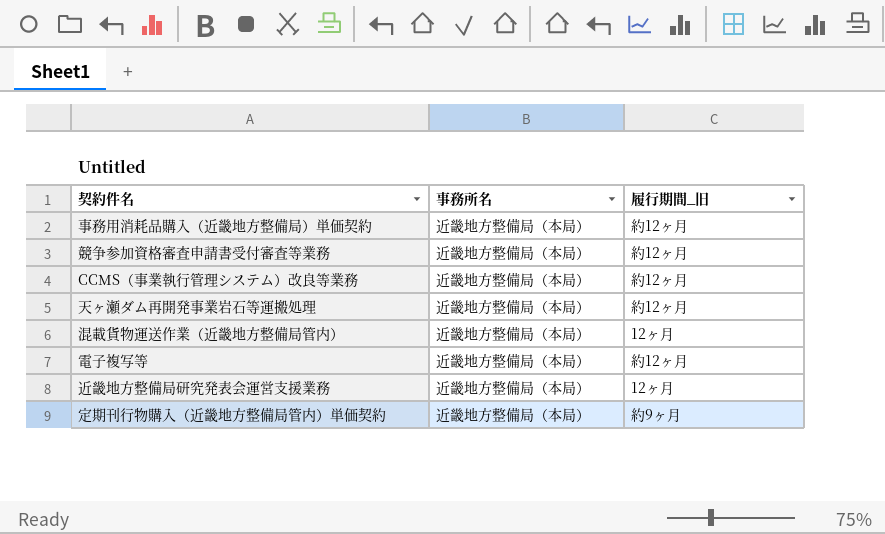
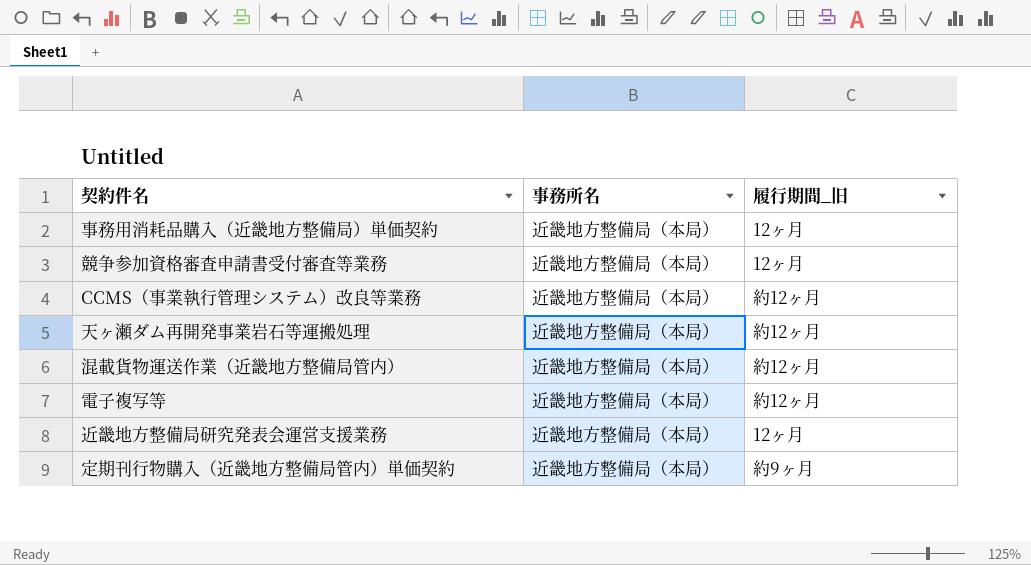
事務用消耗品購入（近畿地方整備局）単価契約 | 履行期間_旧: 約12ヶ月 -> 12ヶ月
競争参加資格審査申請書受付審査等業務 | 履行期間_旧: 約12ヶ月 -> 12ヶ月
混載貨物運送作業（近畿地方整備局管内） | 履行期間_旧: 12ヶ月 -> 約12ヶ月

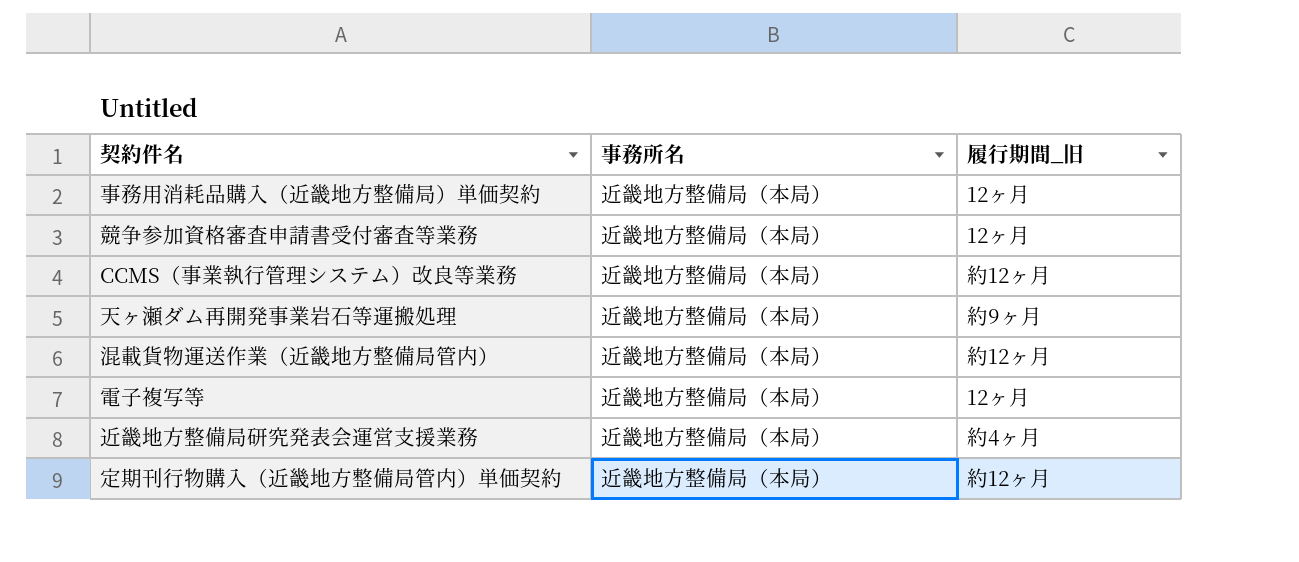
天ヶ瀬ダム再開発事業岩石等運搬処理 | 履行期間_旧: 約12ヶ月 -> 約9ヶ月
電子複写等 | 履行期間_旧: 約12ヶ月 -> 12ヶ月
近畿地方整備局研究発表会運営支援業務 | 履行期間_旧: 12ヶ月 -> 約4ヶ月
定期刊行物購入（近畿地方整備局管内）単価契約 | 履行期間_旧: 約9ヶ月 -> 約12ヶ月

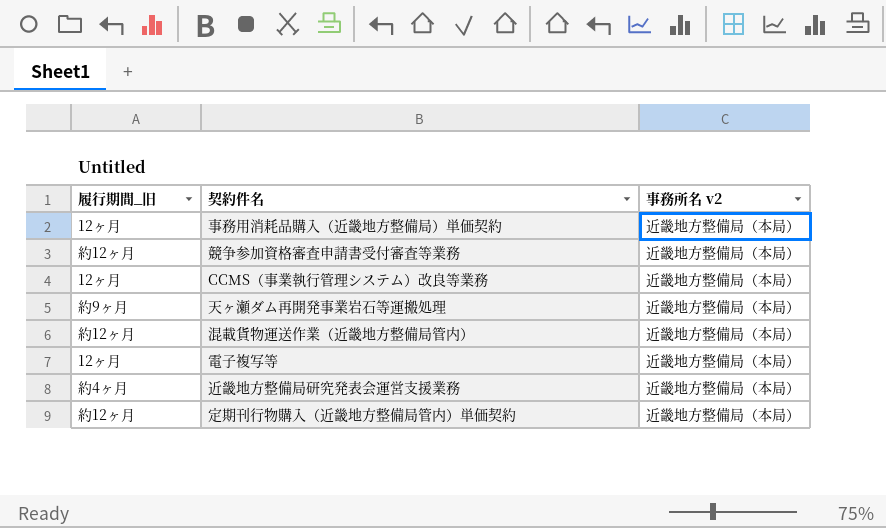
column 履行期間_旧 | position: 3 -> 1
column name: 事務所名 -> 事務所名 v2
競争参加資格審査申請書受付審査等業務 | 履行期間_旧: 12ヶ月 -> 約12ヶ月
CCMS（事業執行管理システム）改良等業務 | 履行期間_旧: 約12ヶ月 -> 12ヶ月

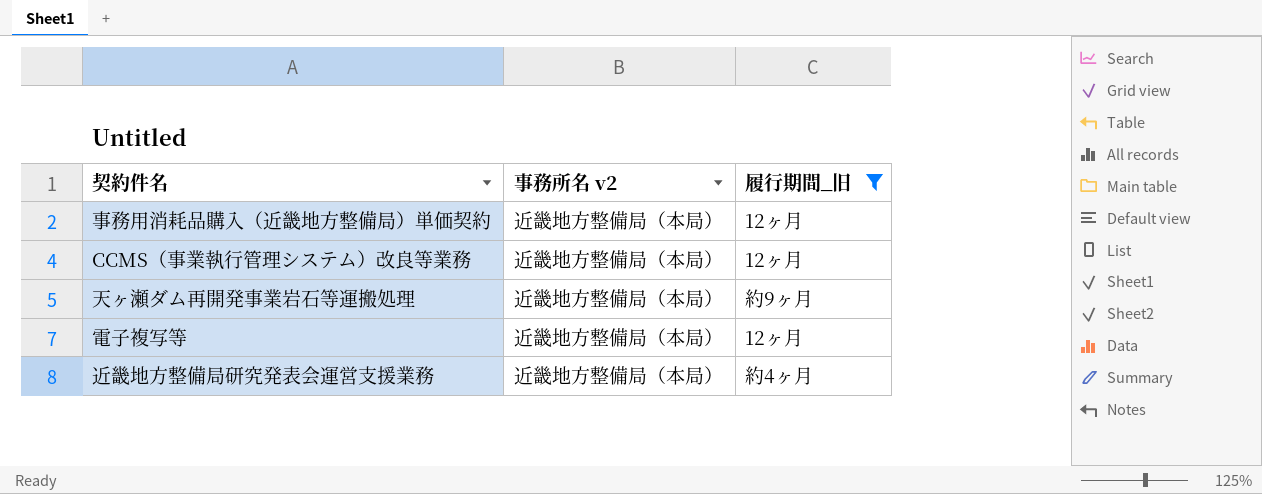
filter: none -> 履行期間_旧 != 約12ヶ月
column 履行期間_旧 | position: 1 -> 3

